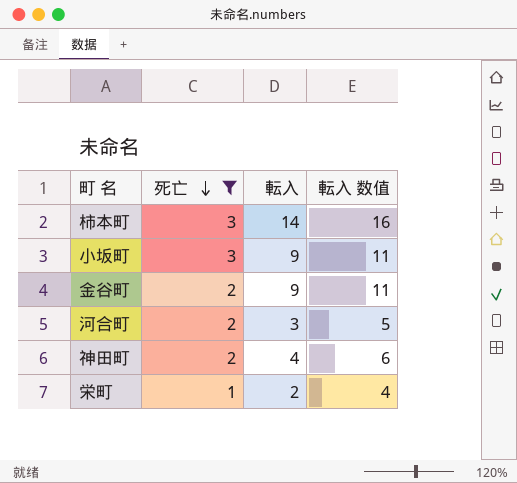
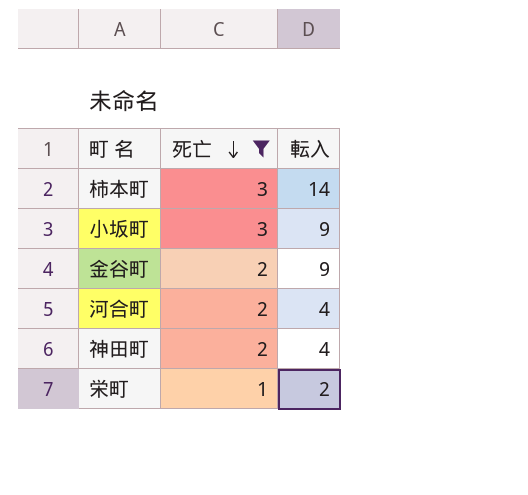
column 転入 数值 | formula: [転入] + 2 -> none
河合町 | 転入: 3 -> 4

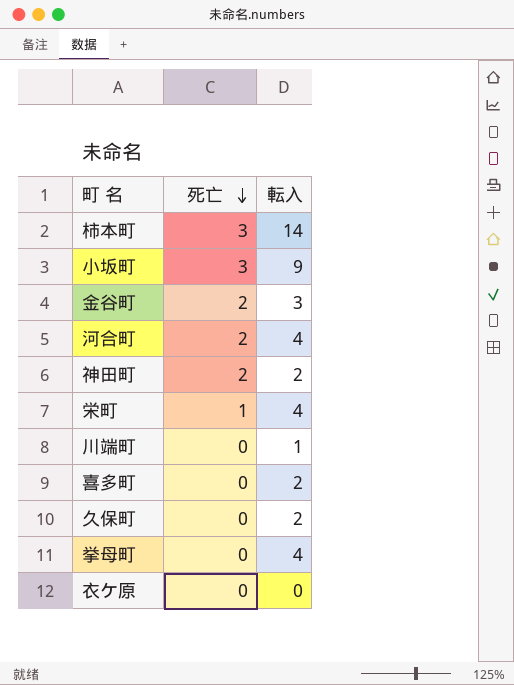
filter: 死亡 != 0 -> none
金谷町 | 転入: 9 -> 3
神田町 | 転入: 4 -> 2
栄町 | 転入: 2 -> 4

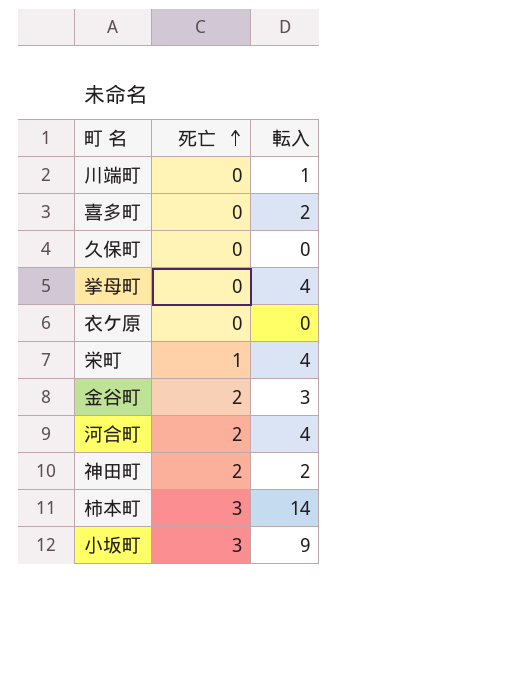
row order: 死亡 descending -> 死亡 ascending
久保町 | 転入: 2 -> 0

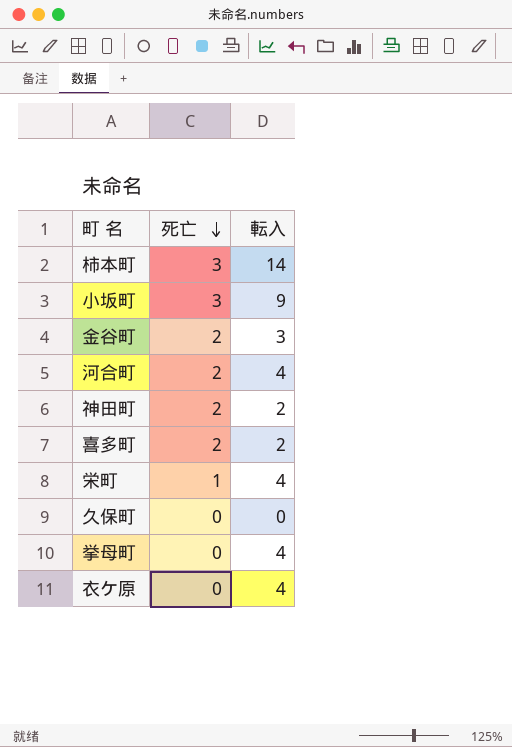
row order: 死亡 ascending -> 死亡 descending
row 川端町: 0 | 1 -> none
喜多町 | 死亡: 0 -> 2
衣ケ原 | 転入: 0 -> 4

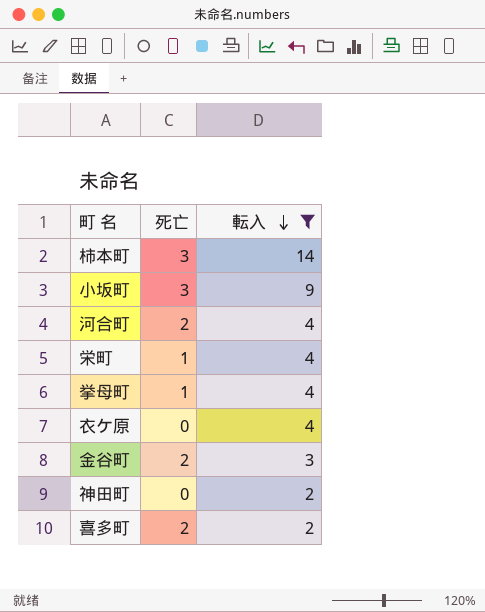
filter: none -> 転入 != 0
row order: 死亡 descending -> 転入 descending
挙母町 | 死亡: 0 -> 1
神田町 | 死亡: 2 -> 0

